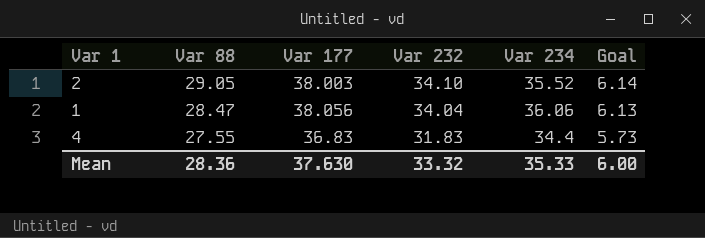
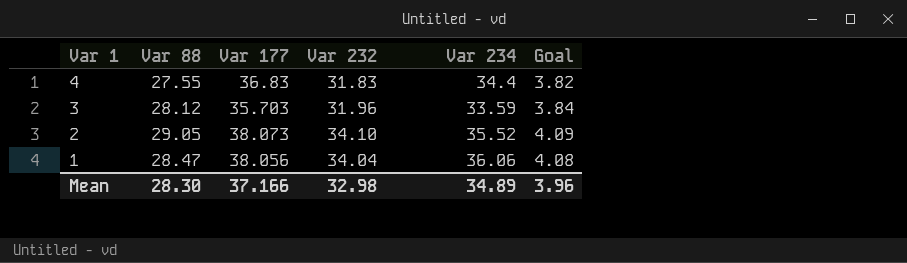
row order: Var 88 descending -> Var 1 descending
column Goal | formula: [Var 232] * 0.18 -> [Var 232] * 0.12
row 3: none -> 28.12 | 35.703 | 31.96 | 33.59 | 3.84
2 | Var 177: 38.003 -> 38.073
Mean | Var 88: 28.36 -> 28.30
Mean | Var 177: 37.630 -> 37.166
Mean | Var 232: 33.32 -> 32.98
Mean | Var 234: 35.33 -> 34.89
Mean | Goal: 6.00 -> 3.96

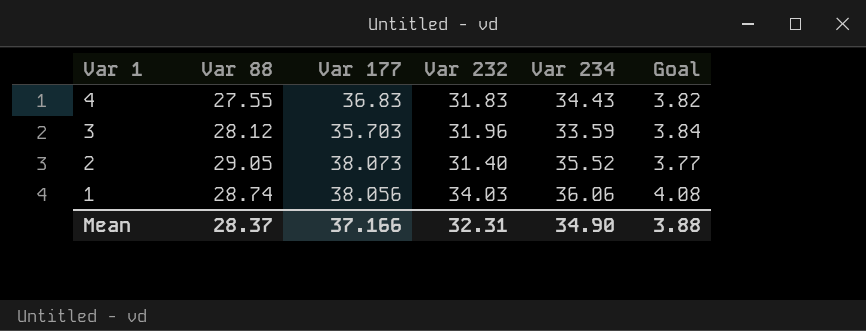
4 | Var 234: 34.4 -> 34.43
2 | Var 232: 34.10 -> 31.40
2 | Goal: 4.09 -> 3.77
1 | Var 88: 28.47 -> 28.74
1 | Var 232: 34.04 -> 34.03
Mean | Var 88: 28.30 -> 28.37
Mean | Var 232: 32.98 -> 32.31
Mean | Var 234: 34.89 -> 34.90
Mean | Goal: 3.96 -> 3.88

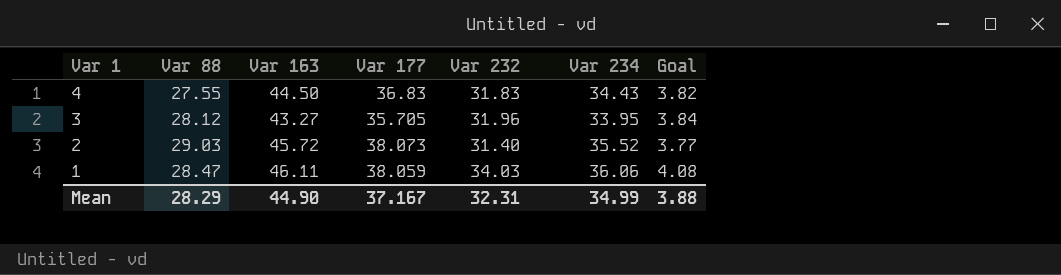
column Var 163 | position: none -> 3
3 | Var 177: 35.703 -> 35.705
3 | Var 234: 33.59 -> 33.95
2 | Var 88: 29.05 -> 29.03
1 | Var 88: 28.74 -> 28.47
1 | Var 177: 38.056 -> 38.059
Mean | Var 88: 28.37 -> 28.29
Mean | Var 177: 37.166 -> 37.167
Mean | Var 234: 34.90 -> 34.99

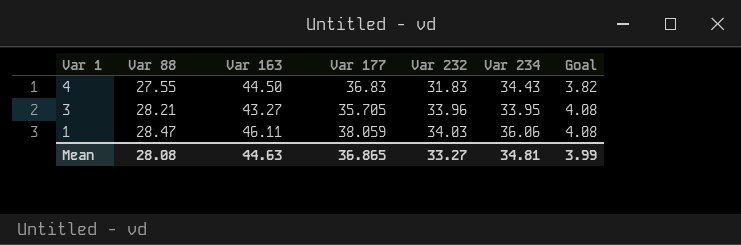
row 2: 29.03 | 45.72 | 38.073 | 31.40 | 35.52 | 3.77 -> none
3 | Var 88: 28.12 -> 28.21
3 | Var 232: 31.96 -> 33.96
3 | Goal: 3.84 -> 4.08
Mean | Var 88: 28.29 -> 28.08
Mean | Var 163: 44.90 -> 44.63
Mean | Var 177: 37.167 -> 36.865
Mean | Var 232: 32.31 -> 33.27
Mean | Var 234: 34.99 -> 34.81
Mean | Goal: 3.88 -> 3.99

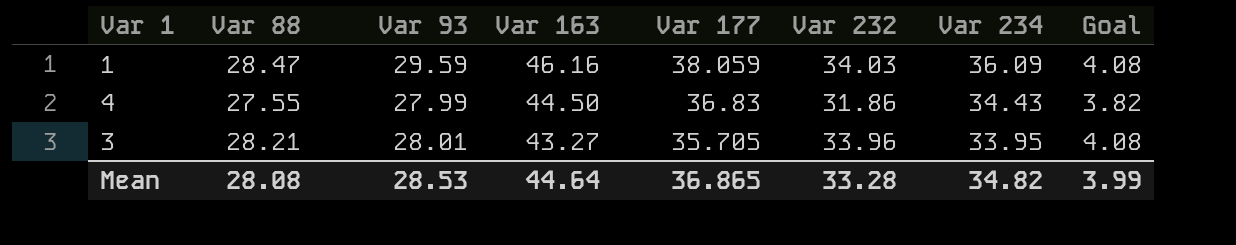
row order: Var 1 descending -> Var 163 descending
column Var 93 | position: none -> 3
1 | Var 163: 46.11 -> 46.16
1 | Var 234: 36.06 -> 36.09
4 | Var 232: 31.83 -> 31.86
Mean | Var 163: 44.63 -> 44.64
Mean | Var 232: 33.27 -> 33.28
Mean | Var 234: 34.81 -> 34.82

